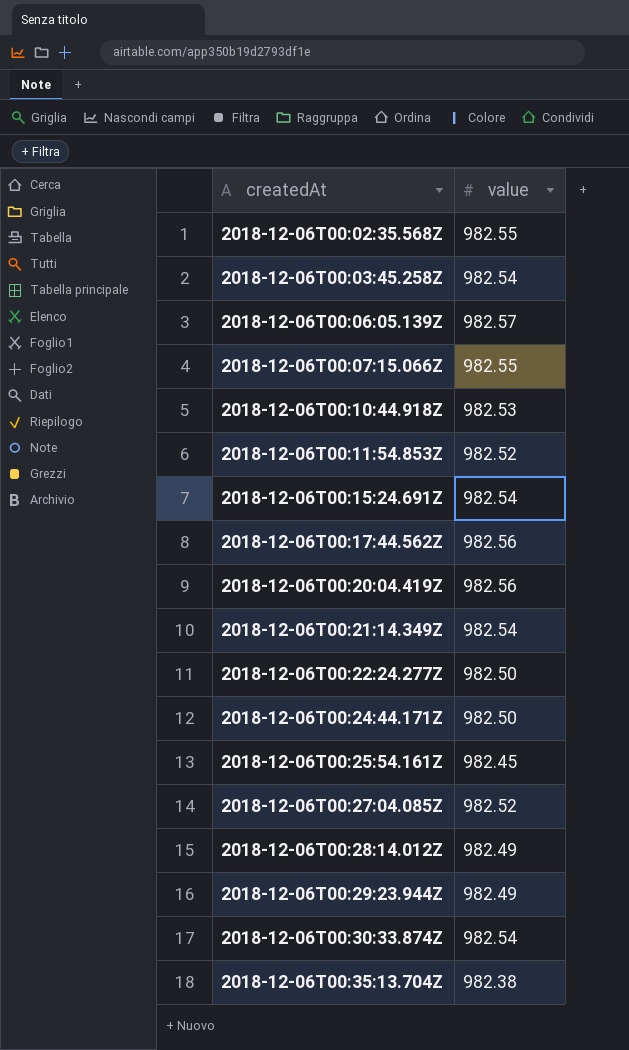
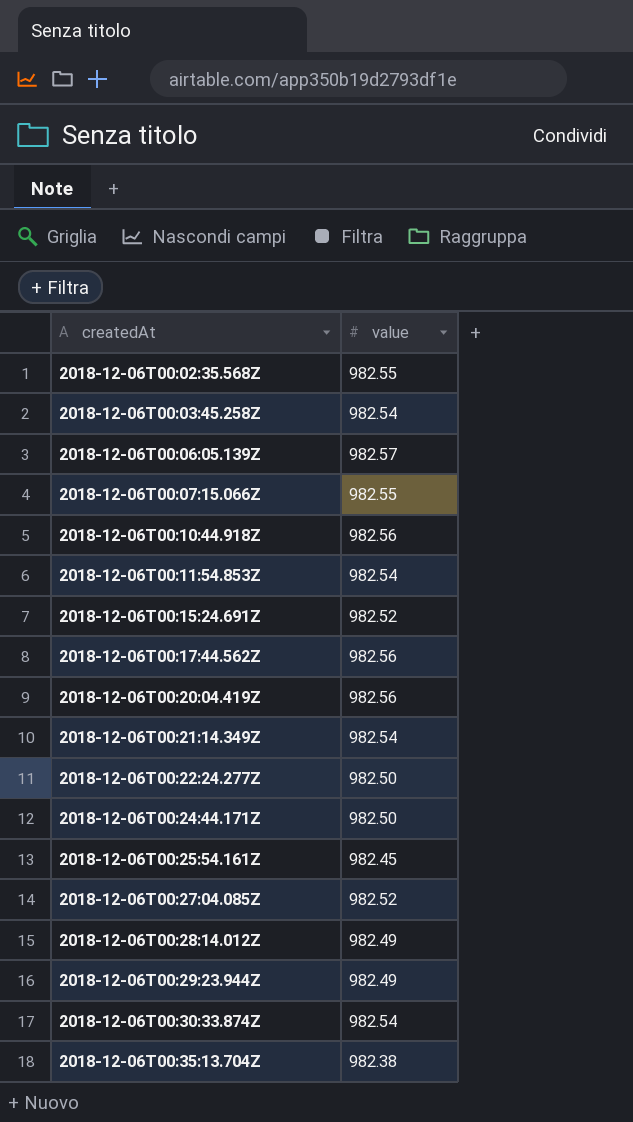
2018-12-06T00:10:44.918Z | value: 982.53 -> 982.56
2018-12-06T00:11:54.853Z | value: 982.52 -> 982.54
2018-12-06T00:15:24.691Z | value: 982.54 -> 982.52

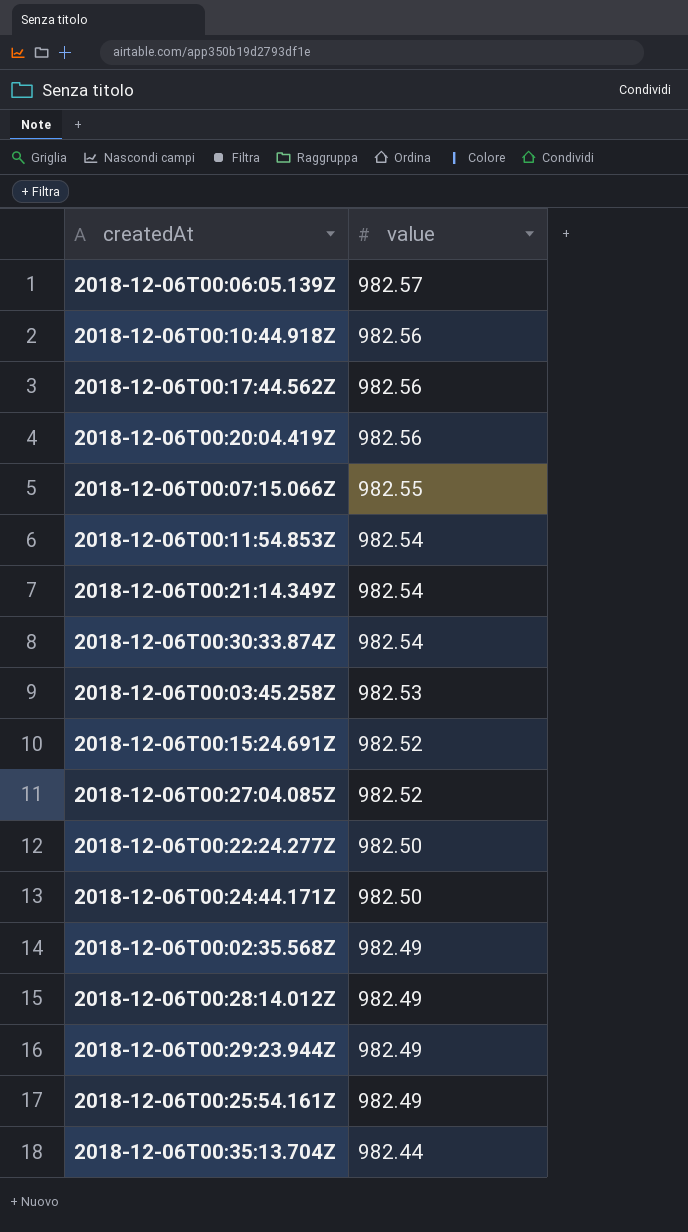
row order: createdAt ascending -> value descending
2018-12-06T00:03:45.258Z | value: 982.54 -> 982.53
2018-12-06T00:02:35.568Z | value: 982.55 -> 982.49
2018-12-06T00:25:54.161Z | value: 982.45 -> 982.49
2018-12-06T00:35:13.704Z | value: 982.38 -> 982.44

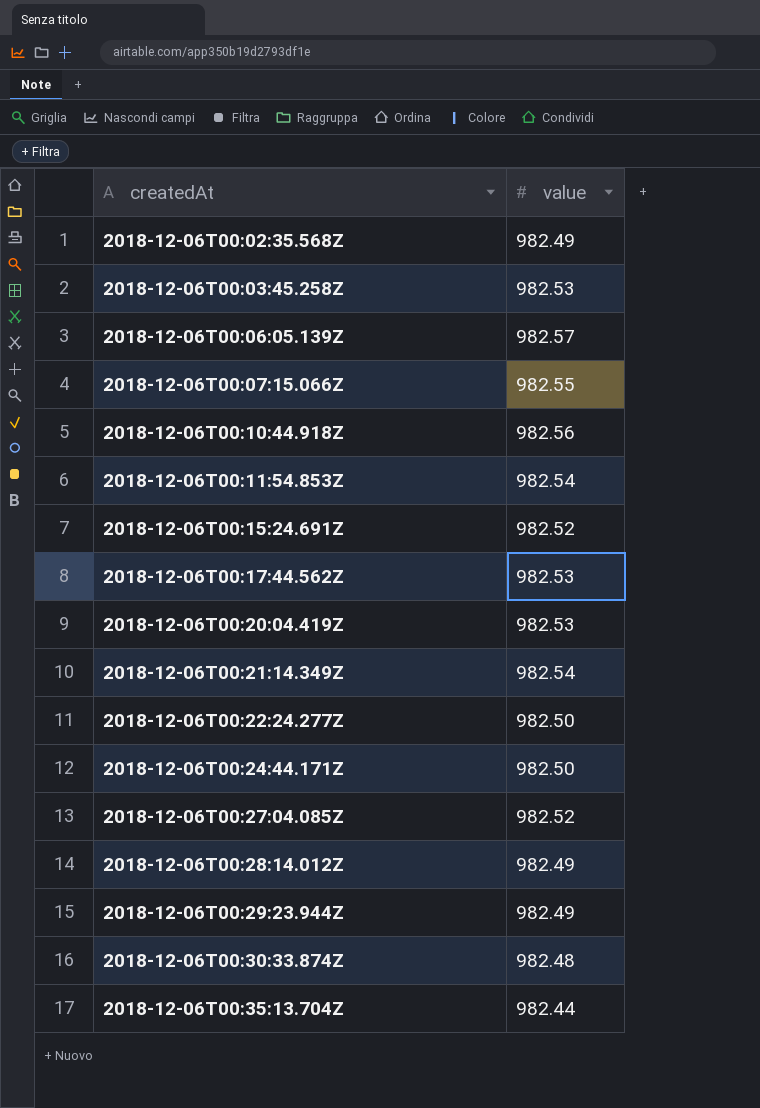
row order: value descending -> createdAt ascending
row 2018-12-06T00:25:54.161Z: 982.49 -> none
2018-12-06T00:17:44.562Z | value: 982.56 -> 982.53
2018-12-06T00:20:04.419Z | value: 982.56 -> 982.53
2018-12-06T00:30:33.874Z | value: 982.54 -> 982.48

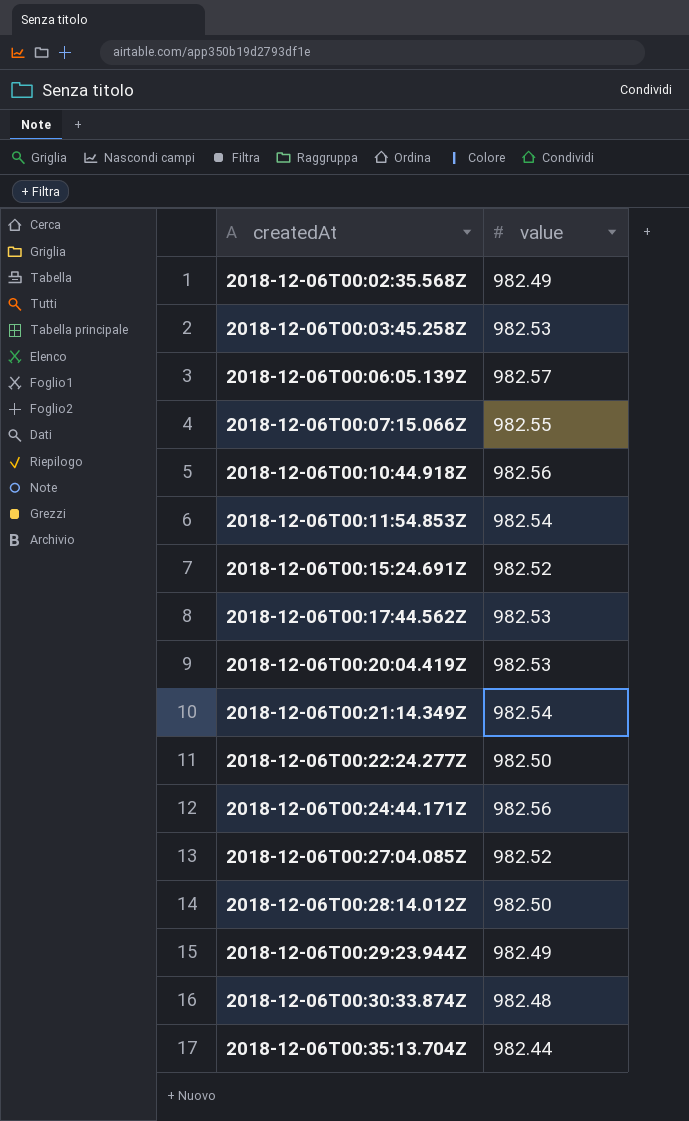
2018-12-06T00:24:44.171Z | value: 982.50 -> 982.56
2018-12-06T00:28:14.012Z | value: 982.49 -> 982.50

